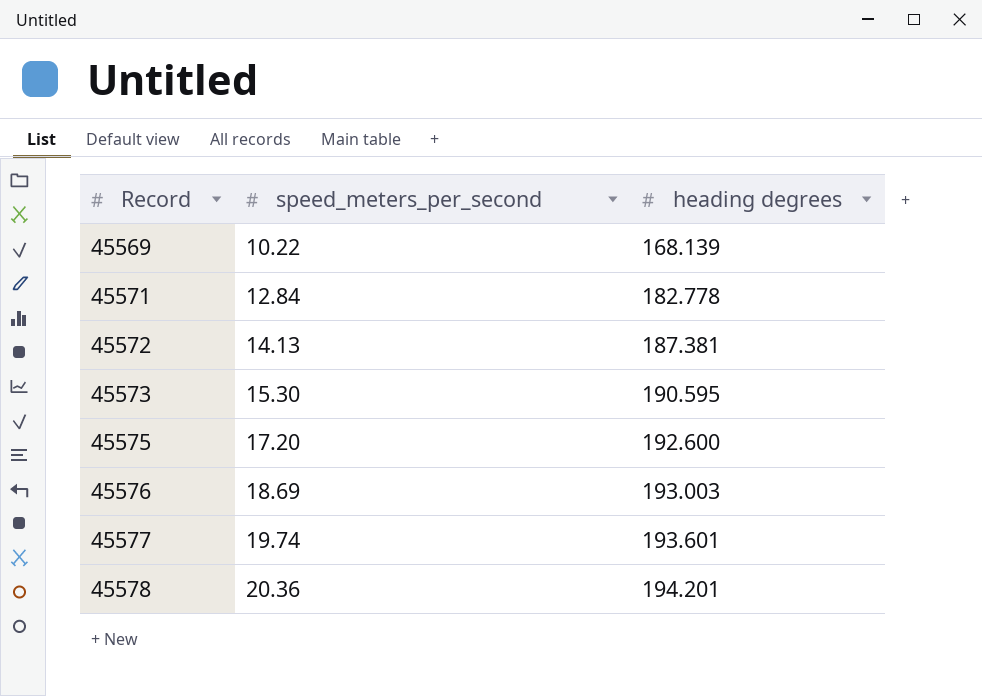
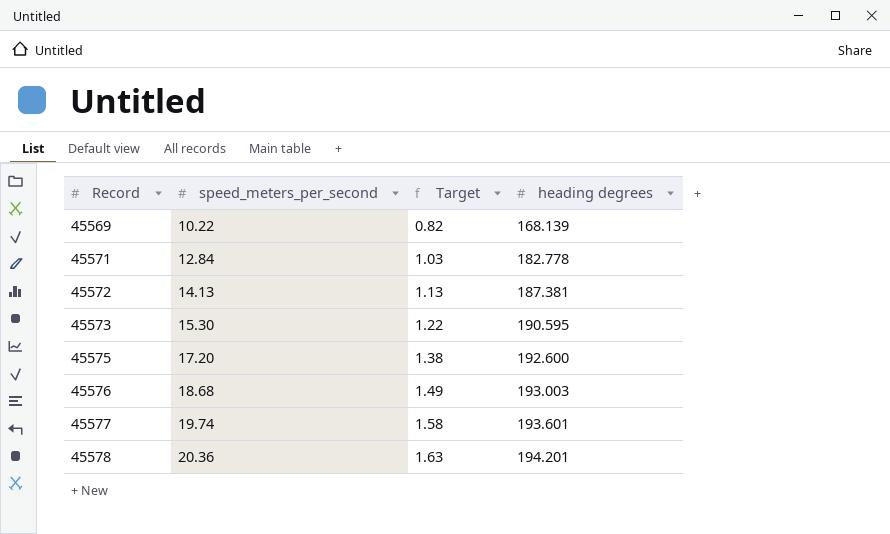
column Target | formula: none -> [speed_meters_per_second] * 0.08
45576 | speed_meters_per_second: 18.69 -> 18.68

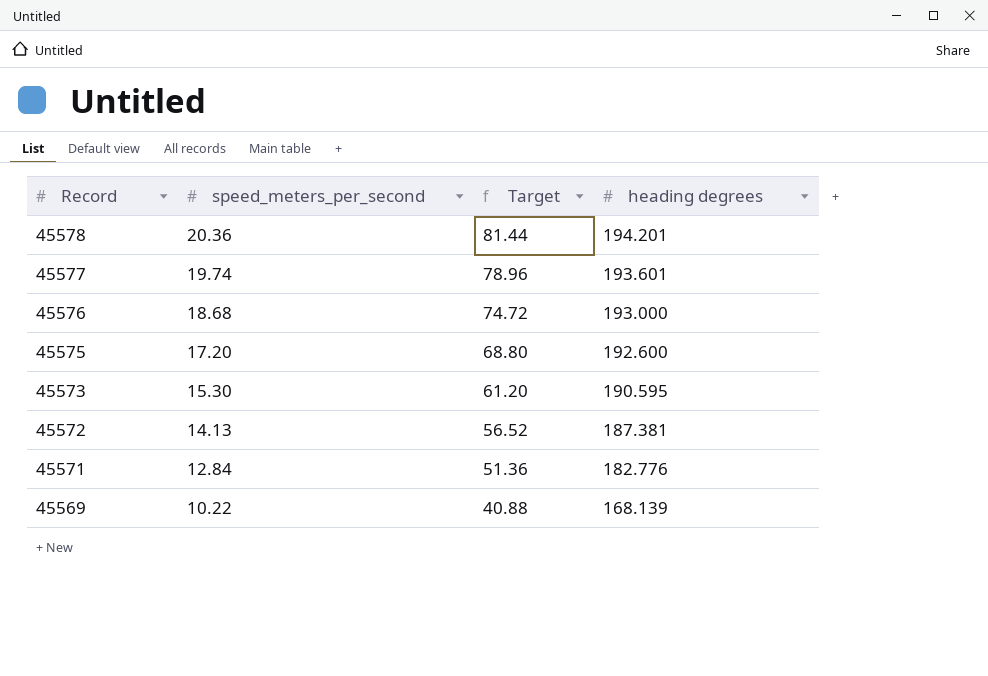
row order: Record ascending -> Record descending
column Target | formula: [speed_meters_per_second] * 0.08 -> [speed_meters_per_second] * 4
45576 | heading degrees: 193.003 -> 193.000
45571 | heading degrees: 182.778 -> 182.776

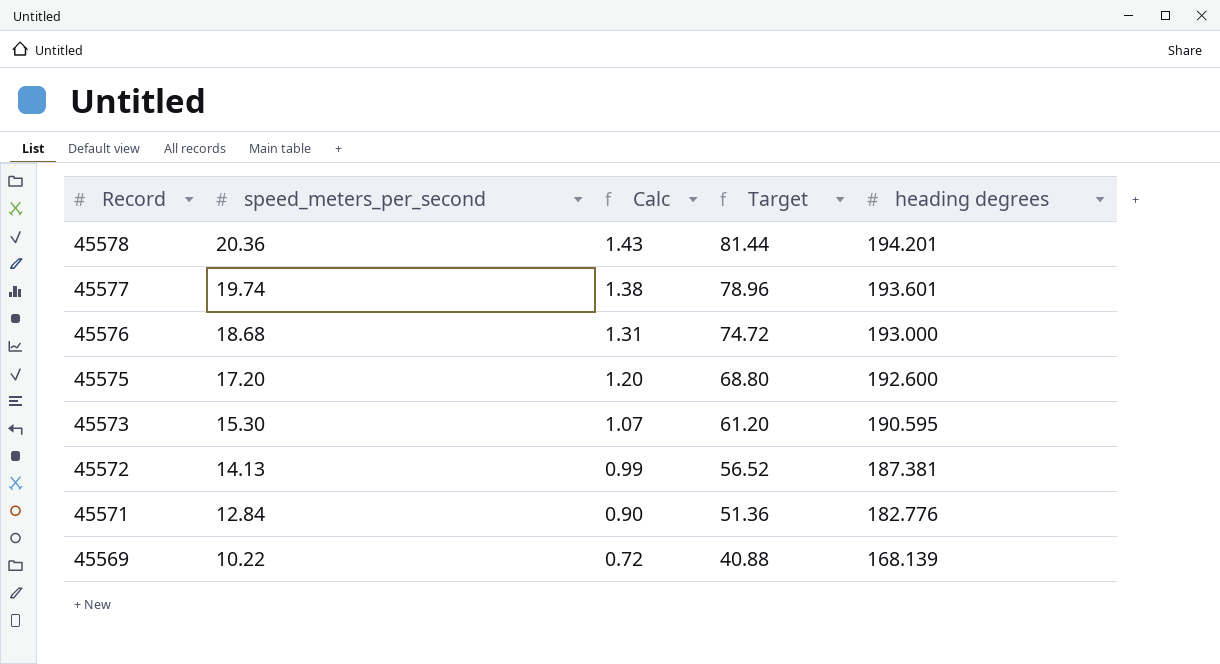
column Calc | formula: none -> [speed_meters_per_second] * 0.07

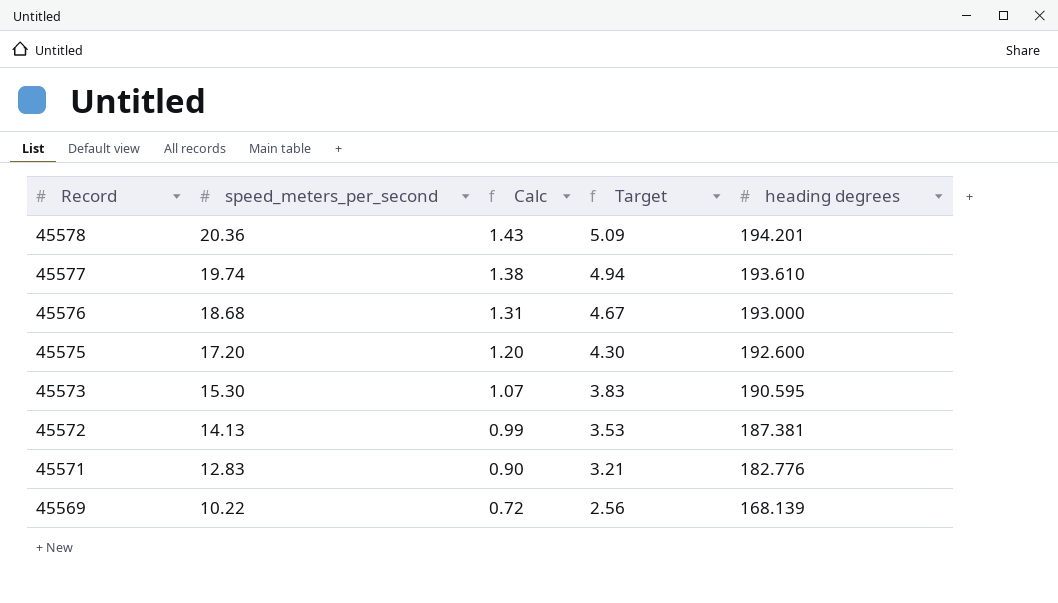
column Target | formula: [speed_meters_per_second] * 4 -> [speed_meters_per_second] * 0.25
45577 | heading degrees: 193.601 -> 193.610
45571 | speed_meters_per_second: 12.84 -> 12.83

